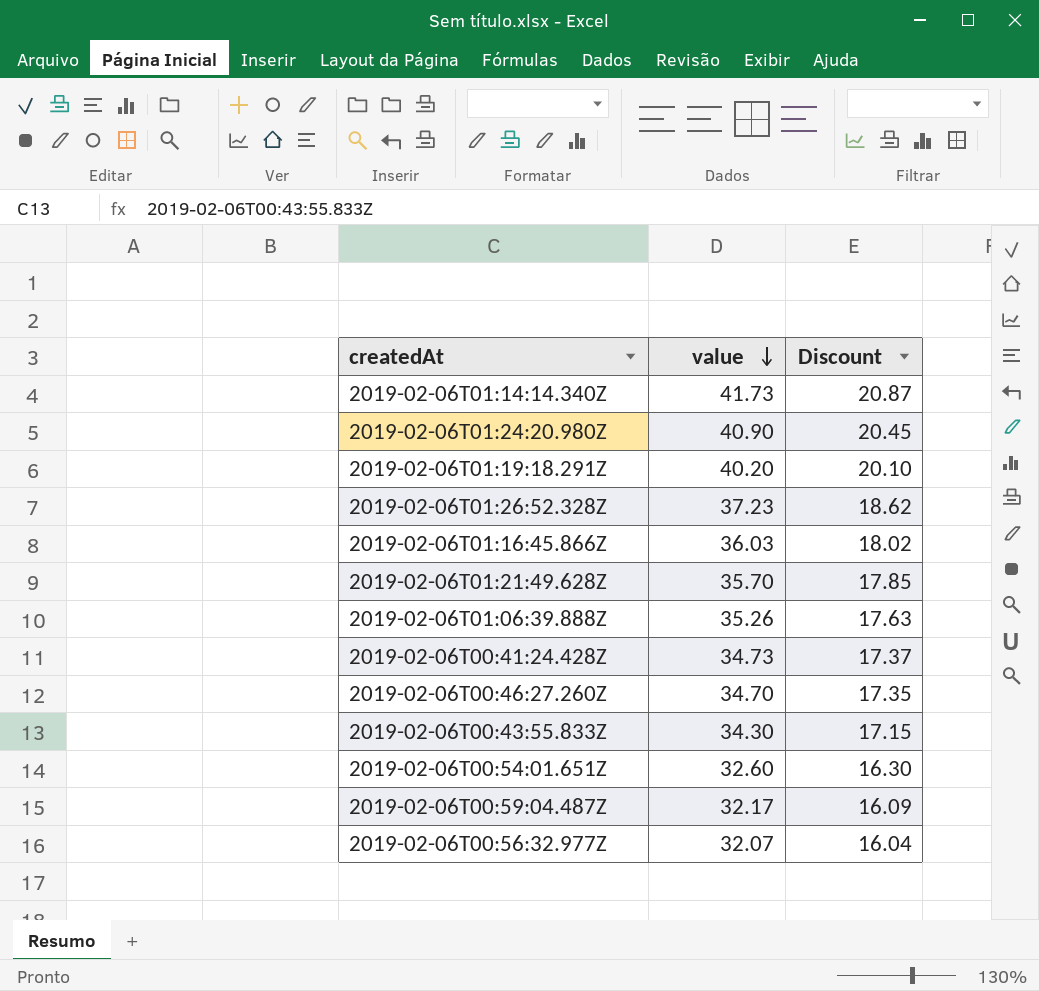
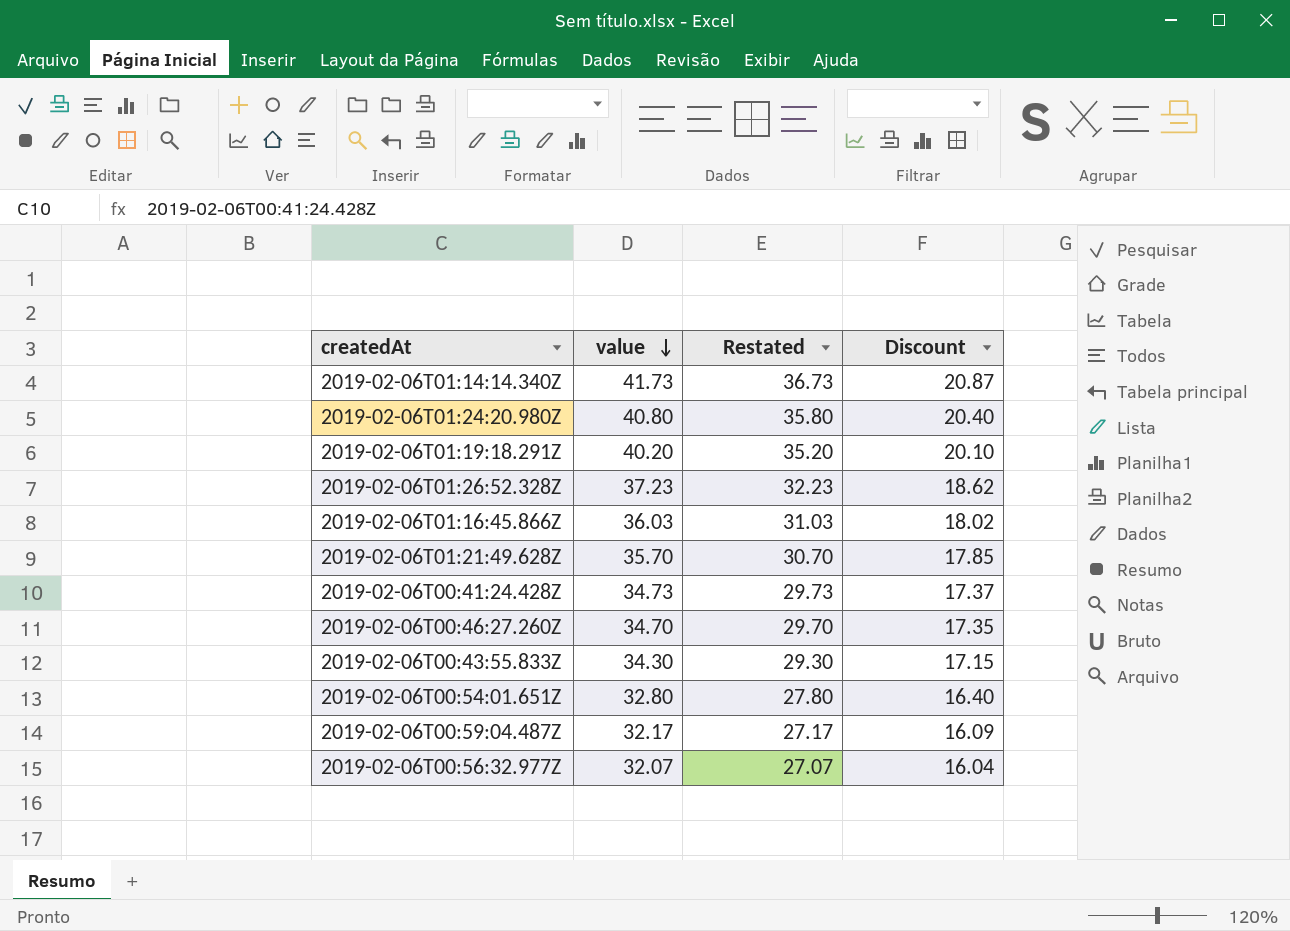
column Restated | formula: none -> [value] - 5
row 2019-02-06T01:06:39.888Z: 35.26 | 17.63 -> none
2019-02-06T01:24:20.980Z | value: 40.90 -> 40.80
2019-02-06T01:24:20.980Z | Discount: 20.45 -> 20.40
2019-02-06T00:54:01.651Z | value: 32.60 -> 32.80
2019-02-06T00:54:01.651Z | Discount: 16.30 -> 16.40

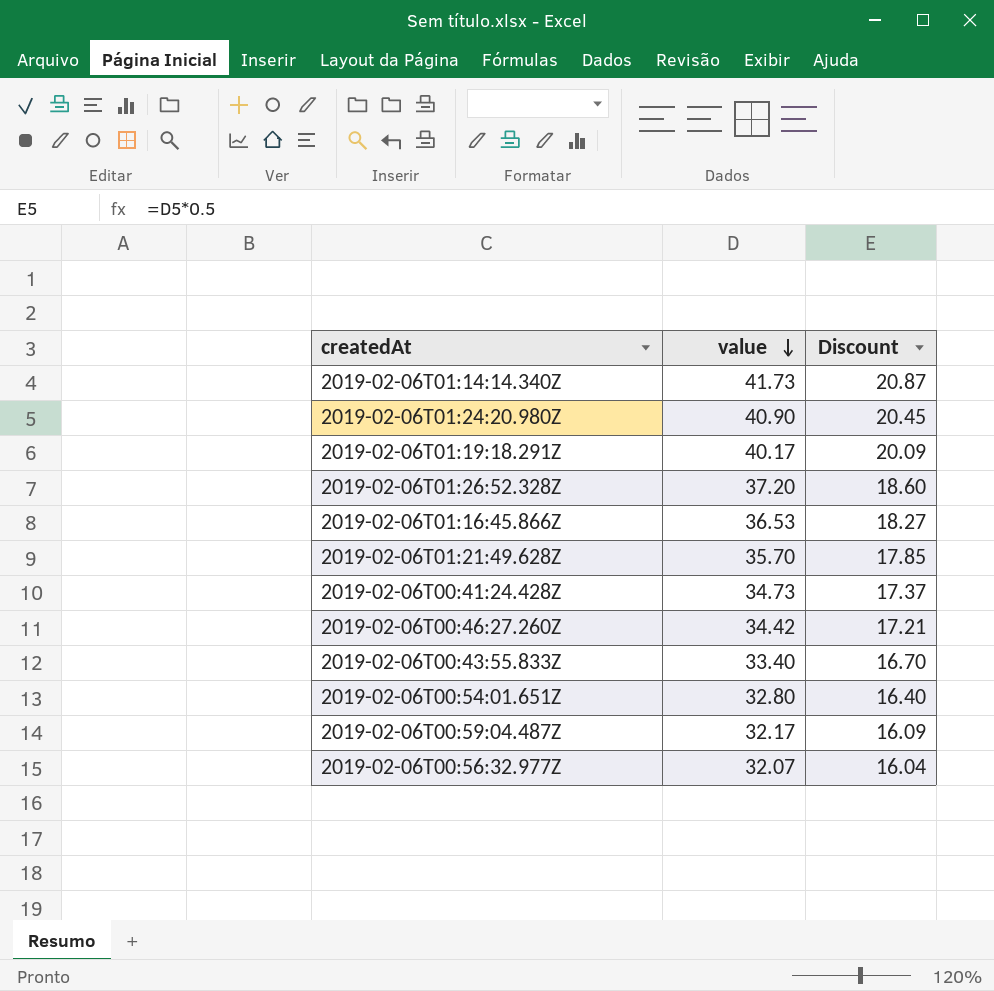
column Restated | formula: [value] - 5 -> none
2019-02-06T01:24:20.980Z | value: 40.80 -> 40.90
2019-02-06T01:24:20.980Z | Discount: 20.40 -> 20.45
2019-02-06T01:19:18.291Z | value: 40.20 -> 40.17
2019-02-06T01:19:18.291Z | Discount: 20.10 -> 20.09
2019-02-06T01:26:52.328Z | value: 37.23 -> 37.20
2019-02-06T01:26:52.328Z | Discount: 18.62 -> 18.60
2019-02-06T01:16:45.866Z | value: 36.03 -> 36.53
2019-02-06T01:16:45.866Z | Discount: 18.02 -> 18.27
2019-02-06T00:46:27.260Z | value: 34.70 -> 34.42
2019-02-06T00:46:27.260Z | Discount: 17.35 -> 17.21
2019-02-06T00:43:55.833Z | value: 34.30 -> 33.40
2019-02-06T00:43:55.833Z | Discount: 17.15 -> 16.70

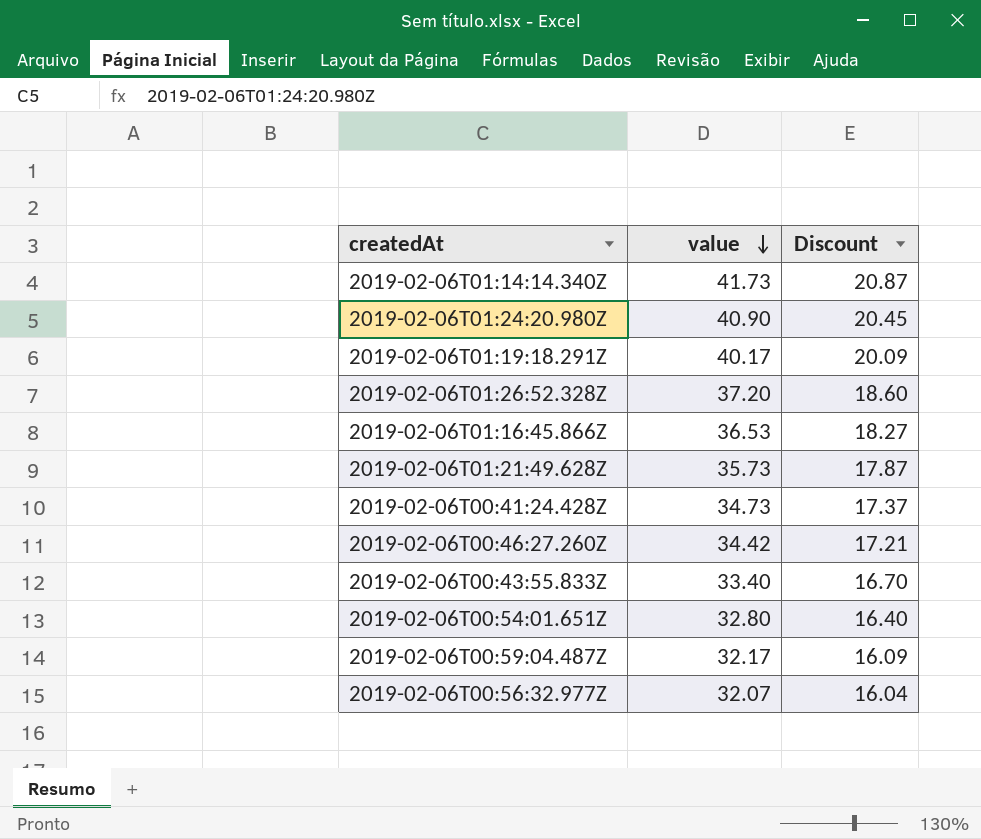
2019-02-06T01:21:49.628Z | value: 35.70 -> 35.73
2019-02-06T01:21:49.628Z | Discount: 17.85 -> 17.87

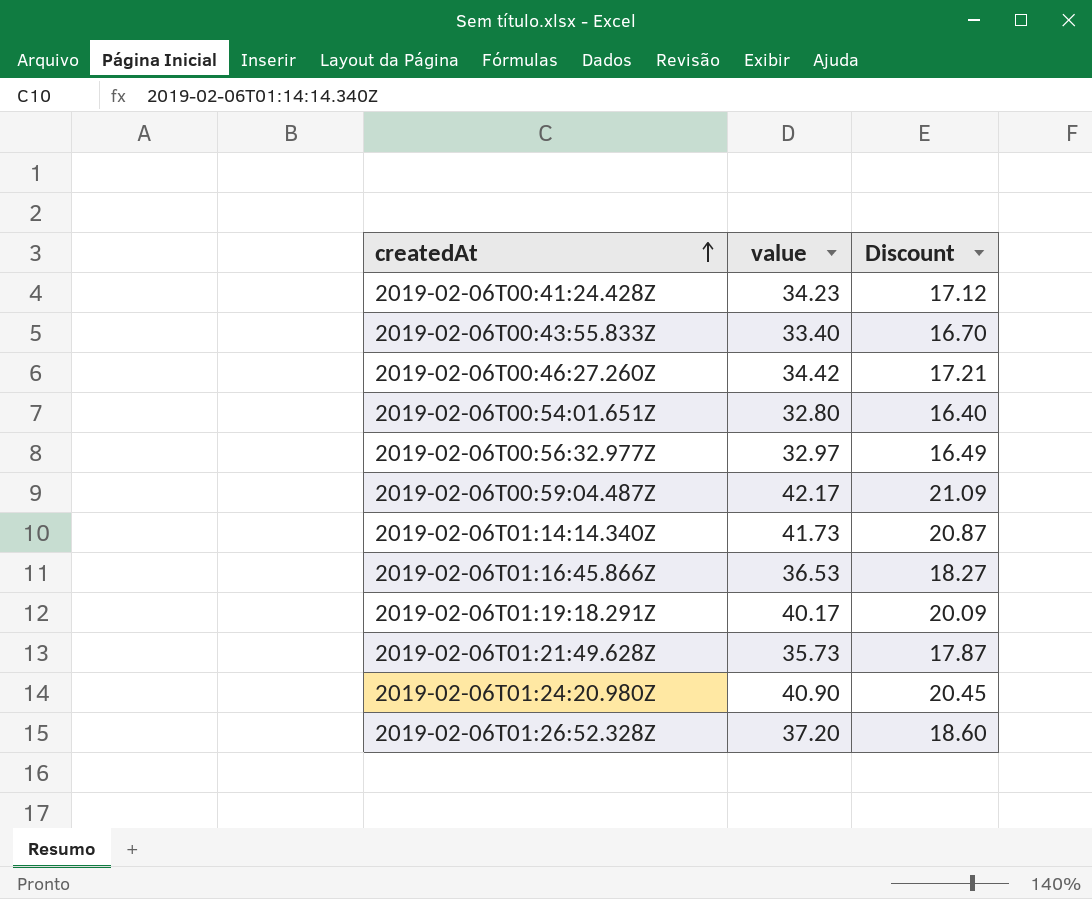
row order: value descending -> createdAt ascending
2019-02-06T00:41:24.428Z | value: 34.73 -> 34.23
2019-02-06T00:41:24.428Z | Discount: 17.37 -> 17.12
2019-02-06T00:56:32.977Z | value: 32.07 -> 32.97
2019-02-06T00:56:32.977Z | Discount: 16.04 -> 16.49
2019-02-06T00:59:04.487Z | value: 32.17 -> 42.17
2019-02-06T00:59:04.487Z | Discount: 16.09 -> 21.09

